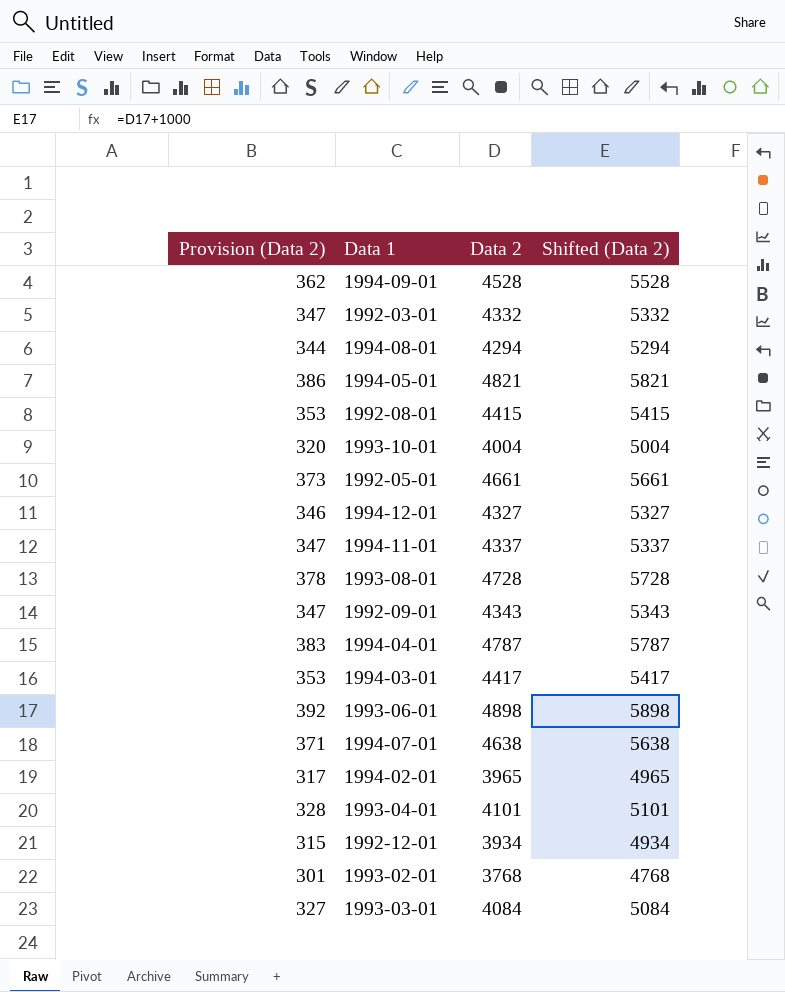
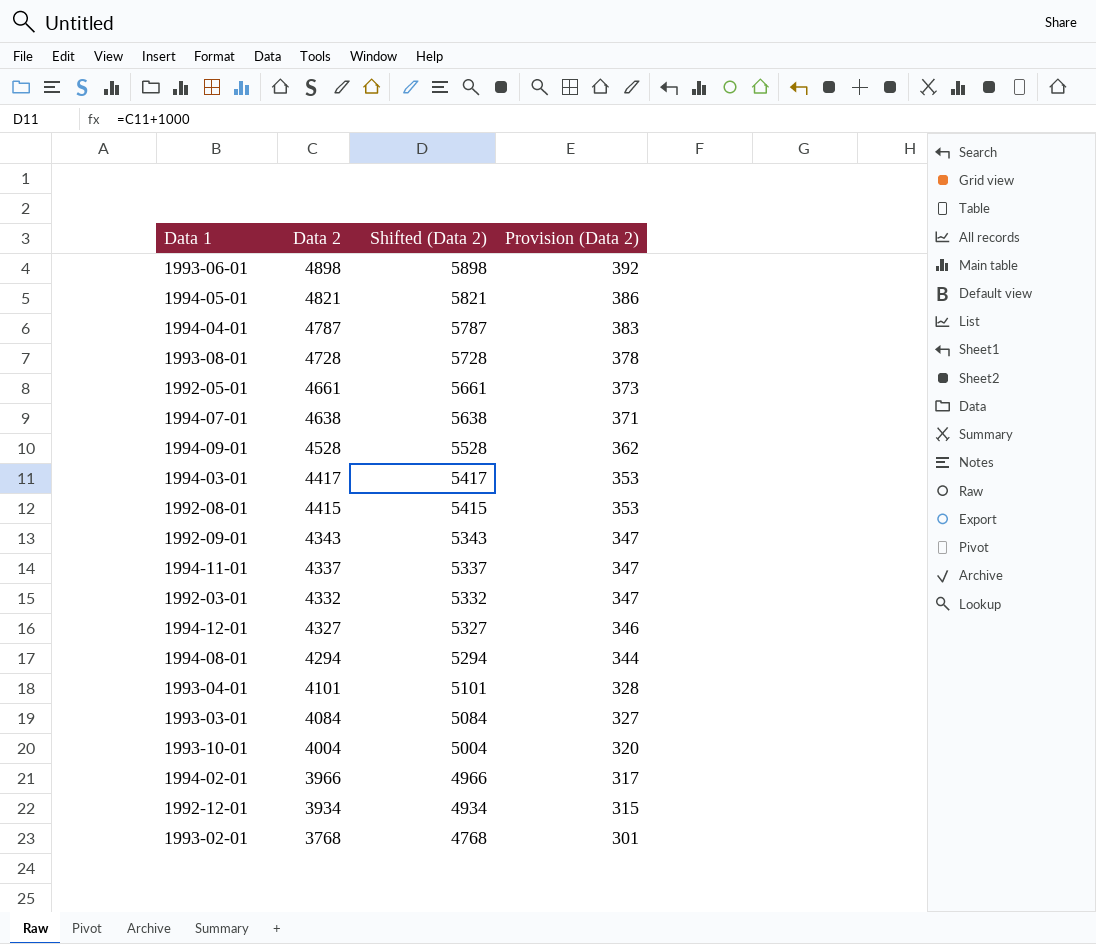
row order: none -> Data 2 descending
column Provision (Data 2) | position: 1 -> 4
1994-02-01 | Data 2: 3965 -> 3966
1994-02-01 | Shifted (Data 2): 4965 -> 4966

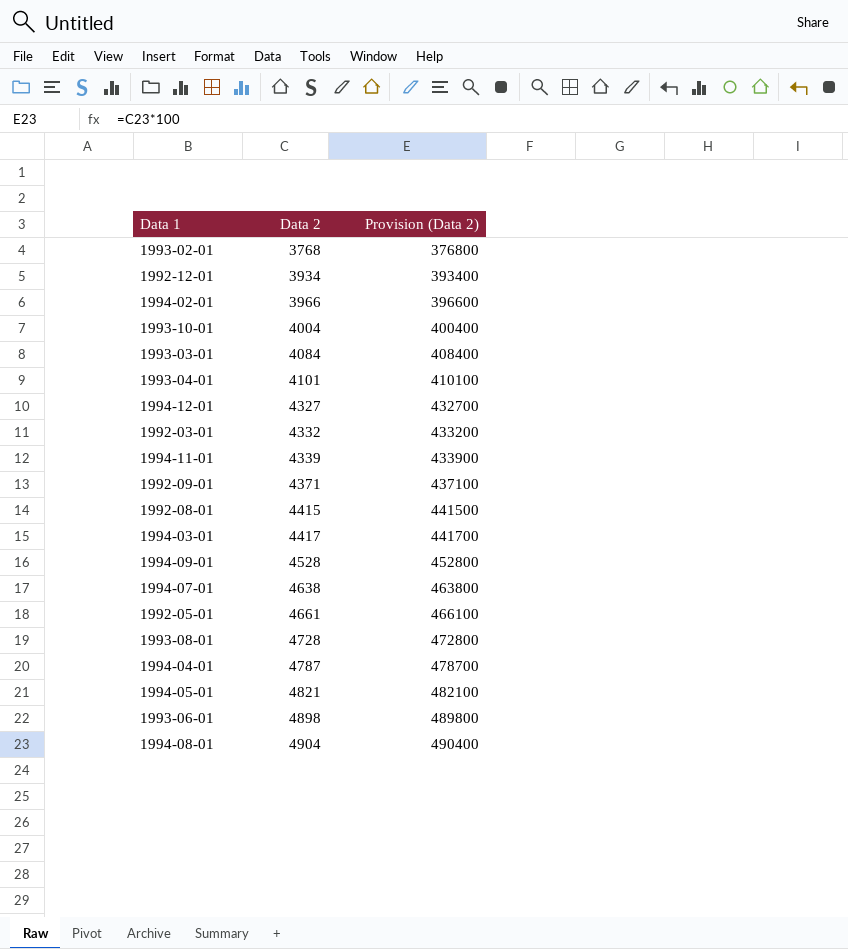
row order: Data 2 descending -> Data 2 ascending
column Shifted (Data 2) | formula: [Data 2] + 1000 -> none
column Provision (Data 2) | formula: [Data 2] * 0.08 -> [Data 2] * 100
1994-11-01 | Data 2: 4337 -> 4339
1992-09-01 | Data 2: 4343 -> 4371
1994-08-01 | Data 2: 4294 -> 4904

